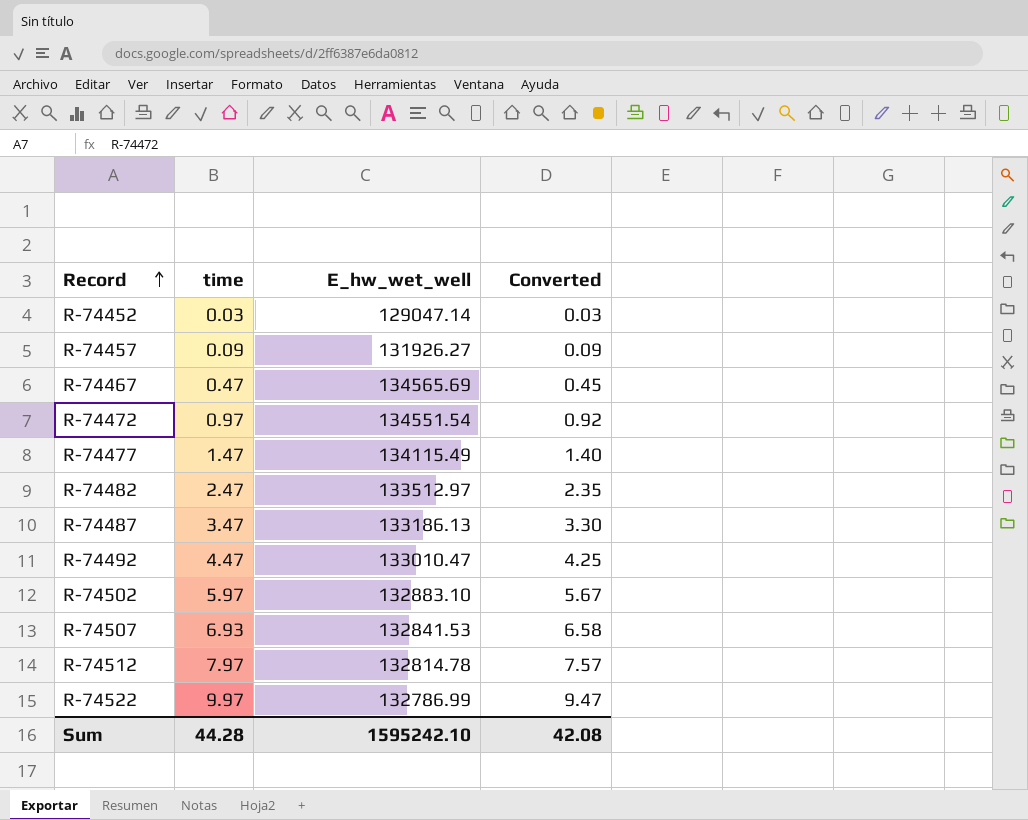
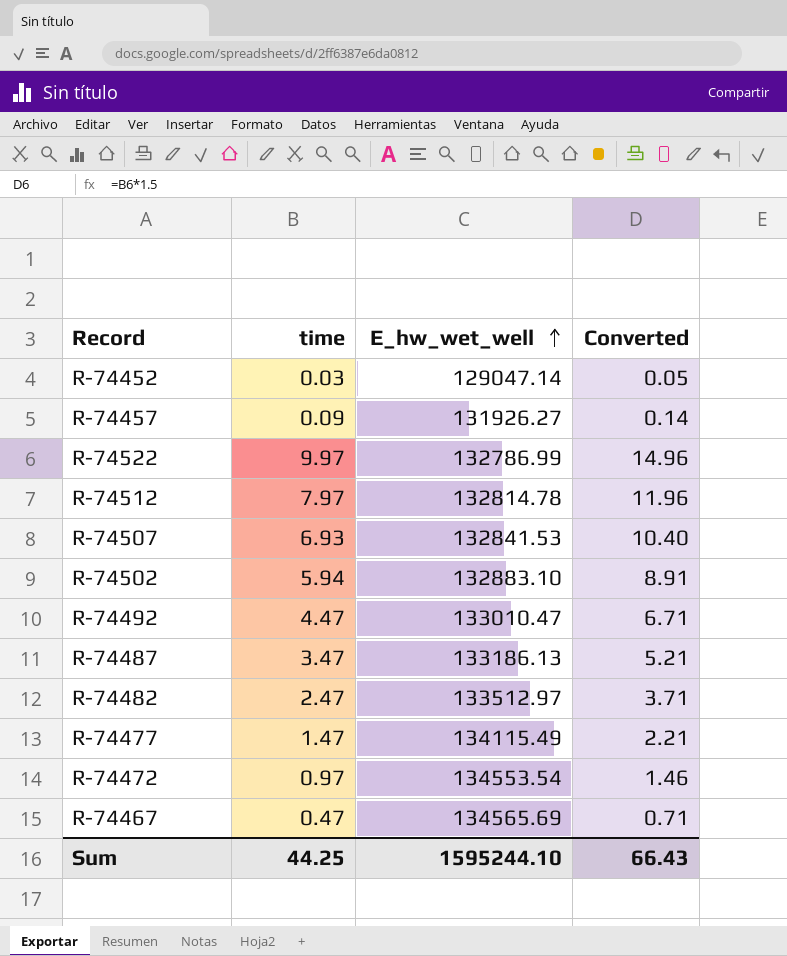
row order: Record ascending -> E_hw_wet_well ascending
column Converted | formula: [time] * 0.95 -> [time] * 1.5
R-74502 | time: 5.97 -> 5.94
R-74472 | E_hw_wet_well: 134551.54 -> 134553.54
Sum | time: 44.28 -> 44.25
Sum | E_hw_wet_well: 1595242.10 -> 1595244.10
Sum | Converted: 42.08 -> 66.43

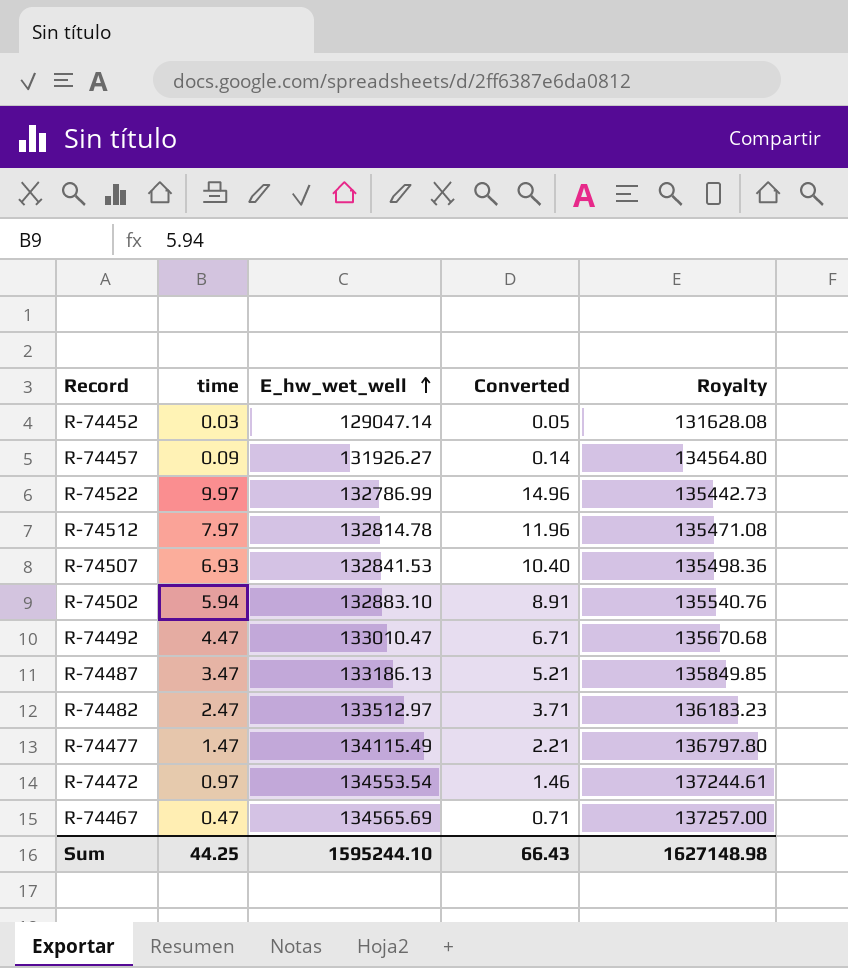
column Royalty | formula: none -> [E_hw_wet_well] * 1.02

